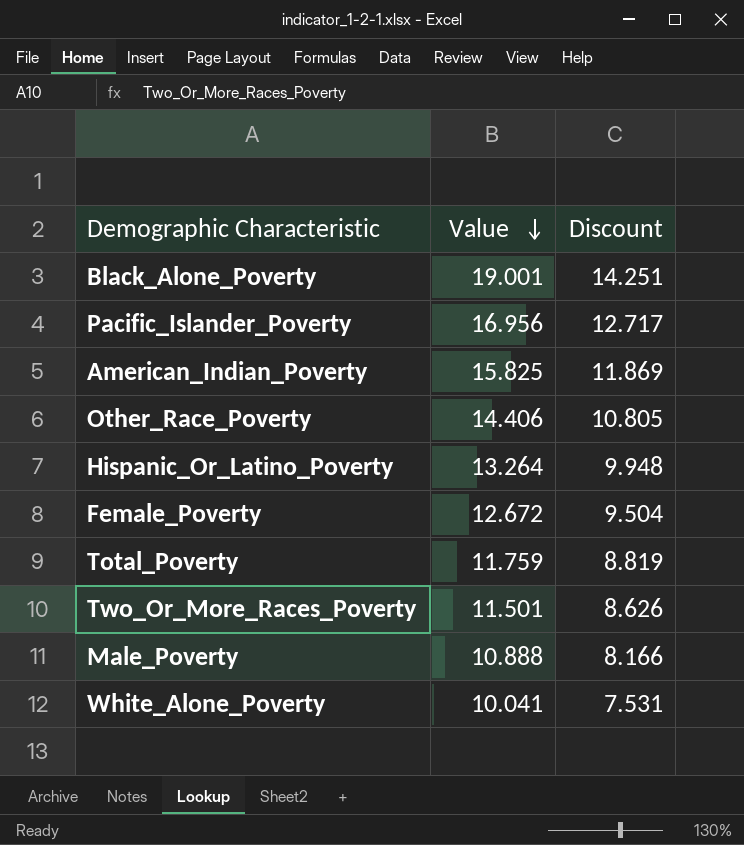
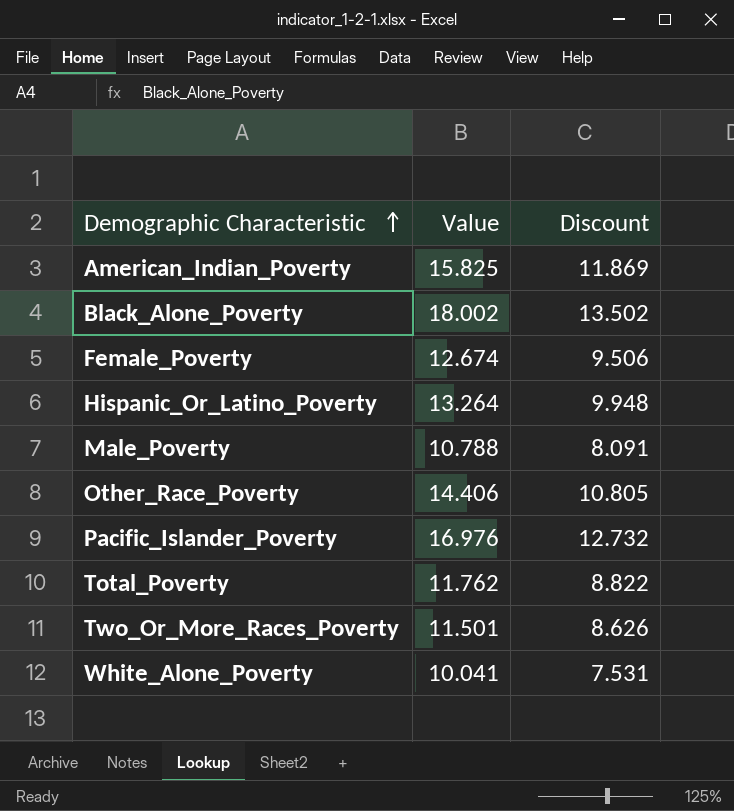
row order: Value descending -> Demographic Characteristic ascending
Black_Alone_Poverty | Value: 19.001 -> 18.002
Black_Alone_Poverty | Discount: 14.251 -> 13.502
Female_Poverty | Value: 12.672 -> 12.674
Female_Poverty | Discount: 9.504 -> 9.506
Male_Poverty | Value: 10.888 -> 10.788
Male_Poverty | Discount: 8.166 -> 8.091
Pacific_Islander_Poverty | Value: 16.956 -> 16.976
Pacific_Islander_Poverty | Discount: 12.717 -> 12.732
Total_Poverty | Value: 11.759 -> 11.762
Total_Poverty | Discount: 8.819 -> 8.822

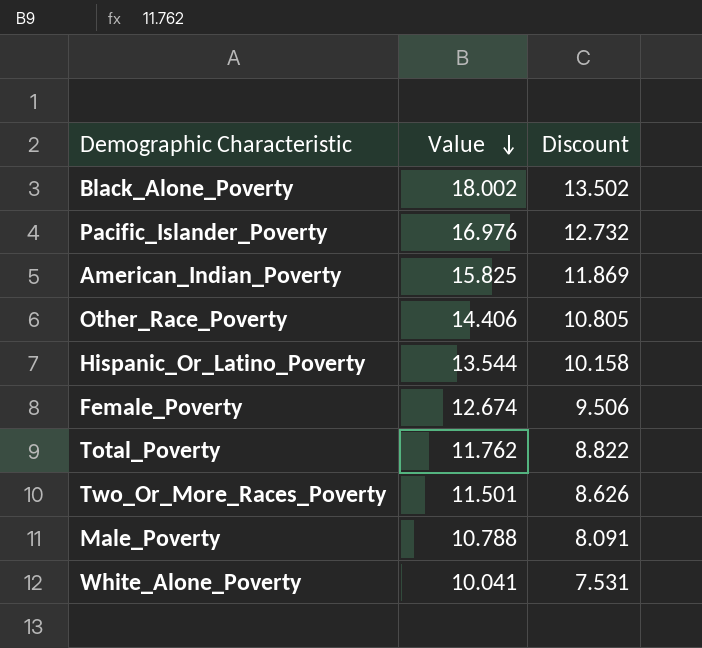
row order: Demographic Characteristic ascending -> Value descending
Hispanic_Or_Latino_Poverty | Value: 13.264 -> 13.544
Hispanic_Or_Latino_Poverty | Discount: 9.948 -> 10.158

